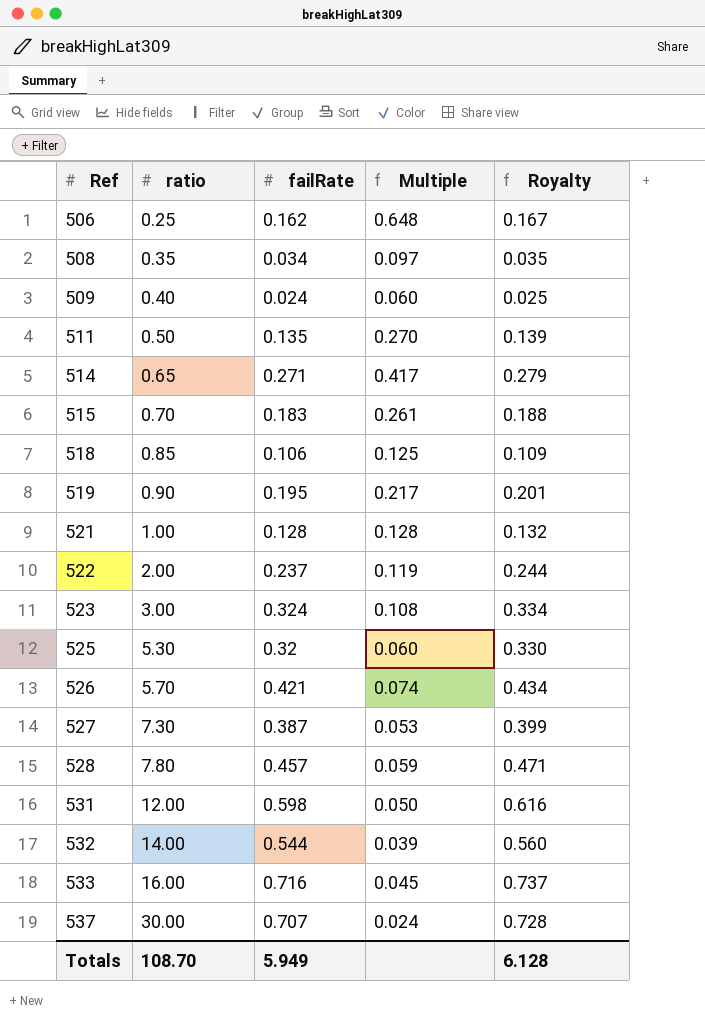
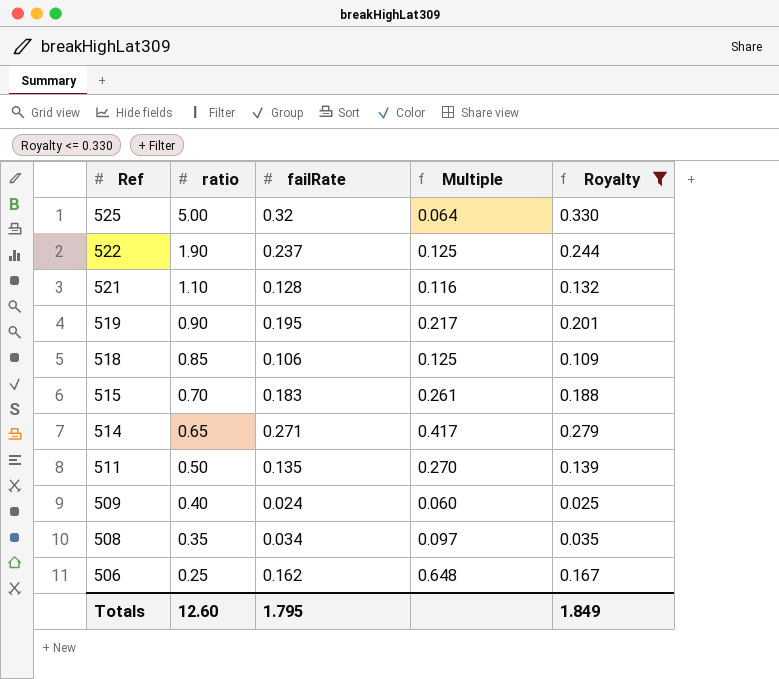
filter: none -> Royalty <= 0.330
row order: Ref ascending -> Ref descending
525 | ratio: 5.30 -> 5.00
525 | Multiple: 0.060 -> 0.064
522 | ratio: 2.00 -> 1.90
522 | Multiple: 0.119 -> 0.125
521 | ratio: 1.00 -> 1.10
521 | Multiple: 0.128 -> 0.116
Totals | ratio: 108.70 -> 12.60
Totals | failRate: 5.949 -> 1.795
Totals | Royalty: 6.128 -> 1.849

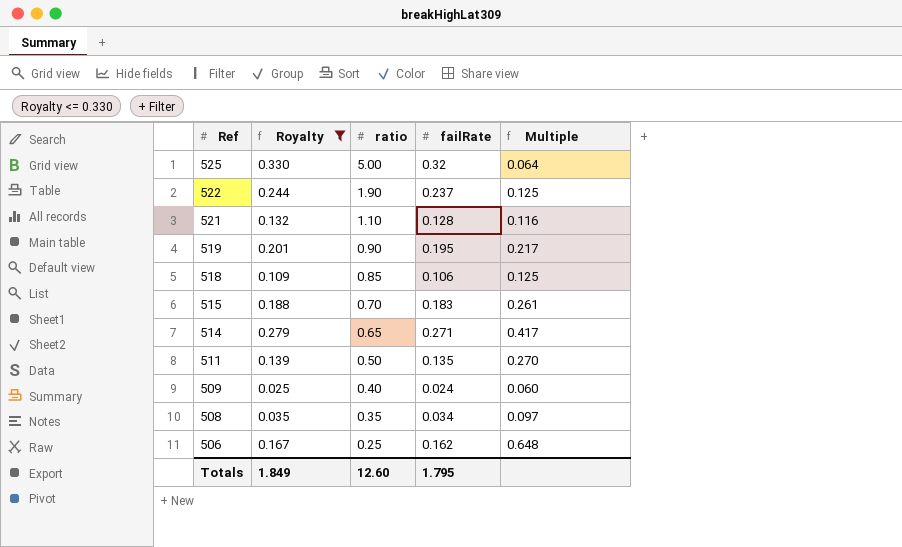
column Royalty | position: 5 -> 2

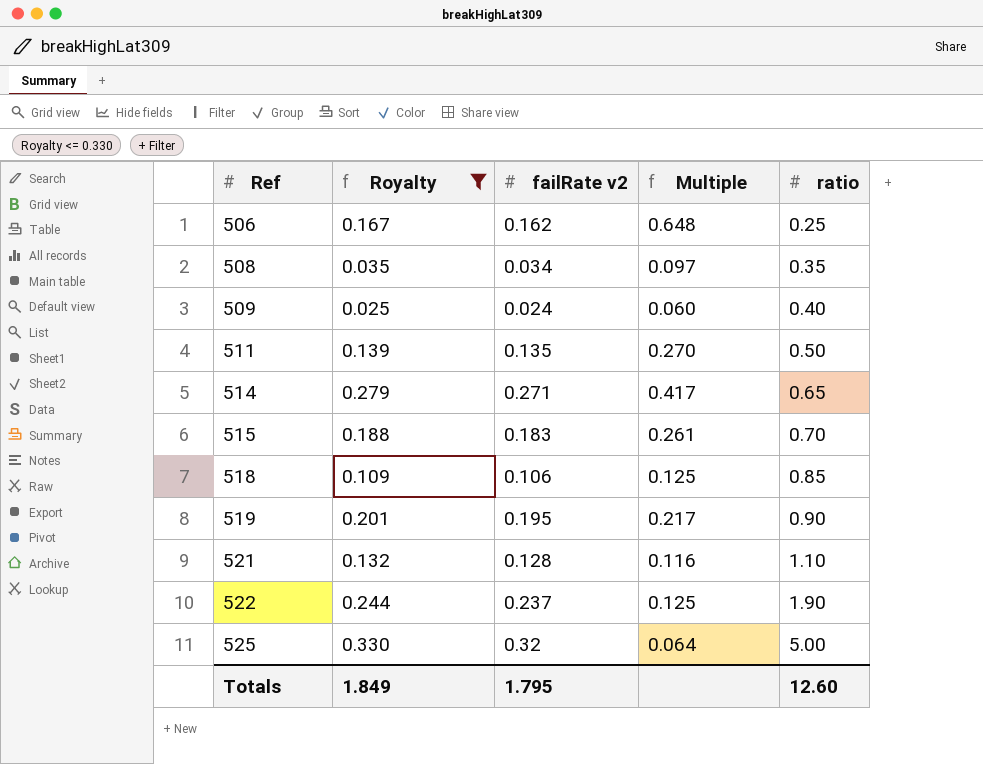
row order: Ref descending -> Ref ascending
column name: failRate -> failRate v2
column ratio | position: 3 -> 5

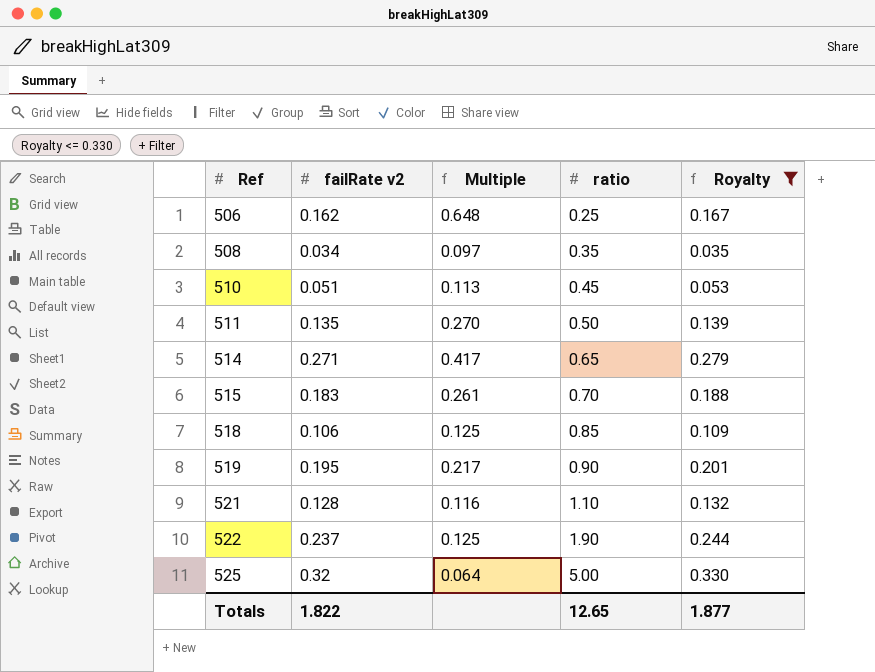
column Royalty | position: 2 -> 5
row 509: 0.025 | 0.024 | 0.060 | 0.40 -> none
row 510: none -> 0.051 | 0.113 | 0.45 | 0.053
Totals | failRate v2: 1.795 -> 1.822
Totals | ratio: 12.60 -> 12.65
Totals | Royalty: 1.849 -> 1.877

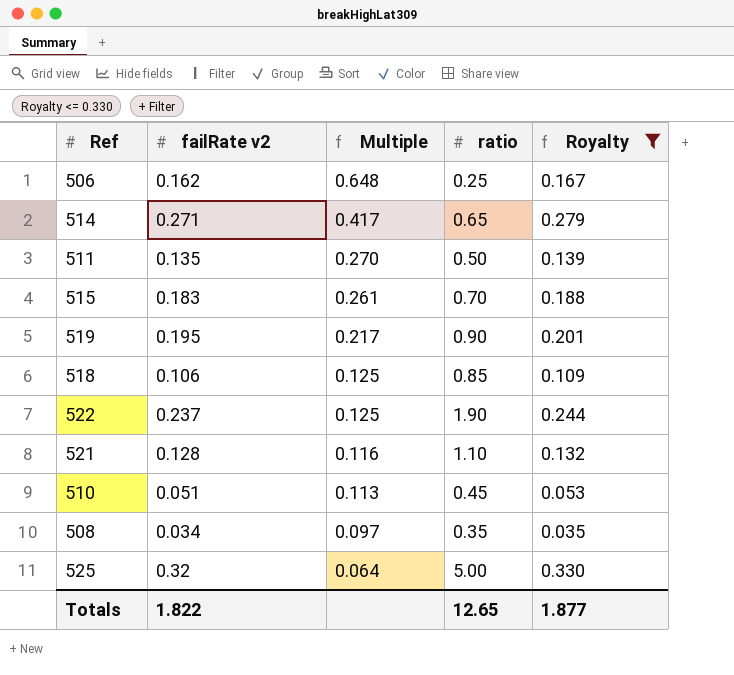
row order: Ref ascending -> Multiple descending

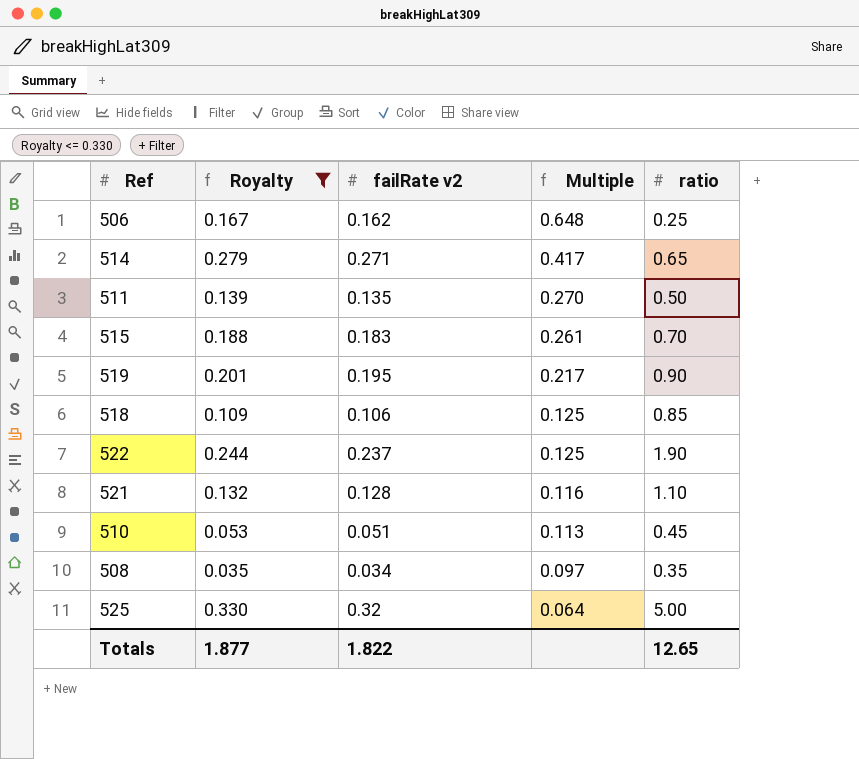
column Royalty | position: 5 -> 2

